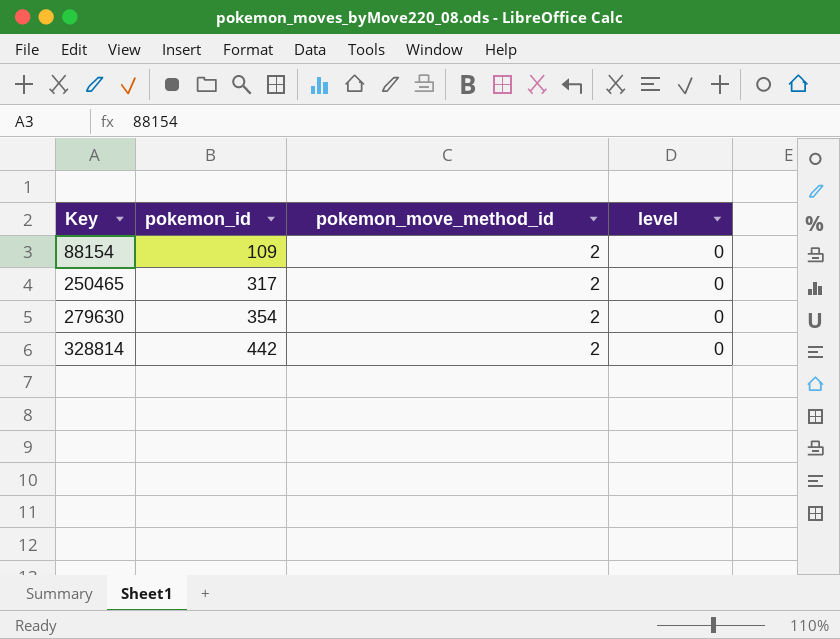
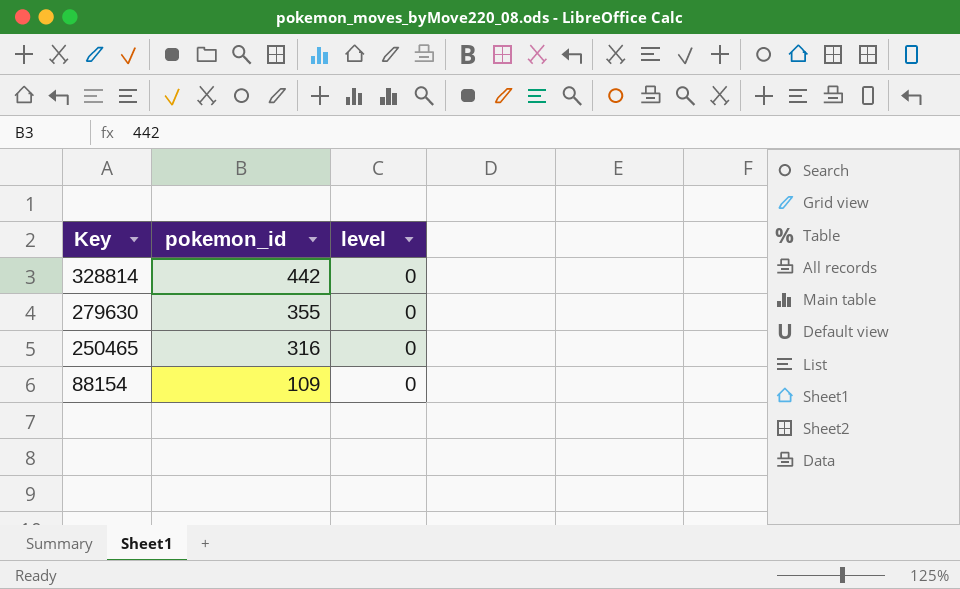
row order: Key ascending -> Key descending
column pokemon_move_method_id | position: 3 -> none
279630 | pokemon_id: 354 -> 355
250465 | pokemon_id: 317 -> 316

